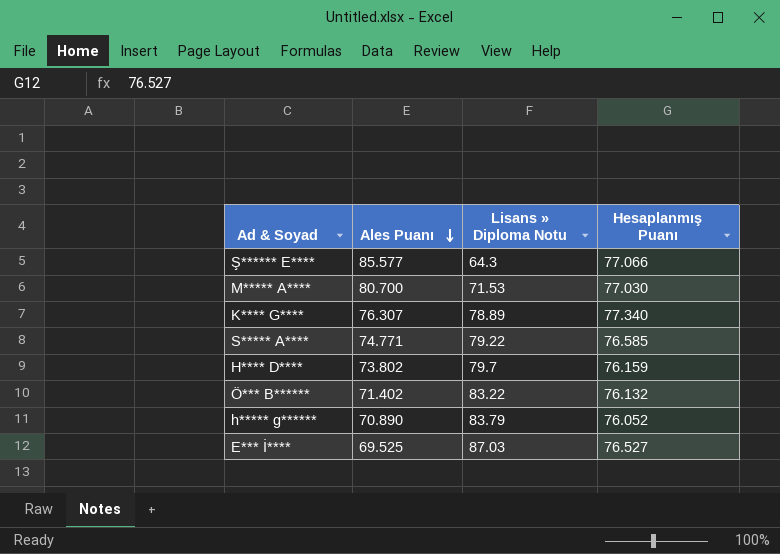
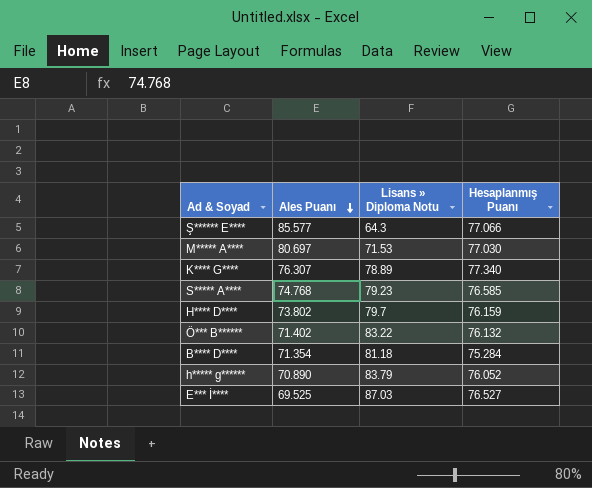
M***** A**** | Ales Puanı: 80.700 -> 80.697
S***** A**** | Ales Puanı: 74.771 -> 74.768
S***** A**** | Lisans » Diploma Notu: 79.22 -> 79.23
row B**** D****: none -> 71.354 | 81.18 | 75.284

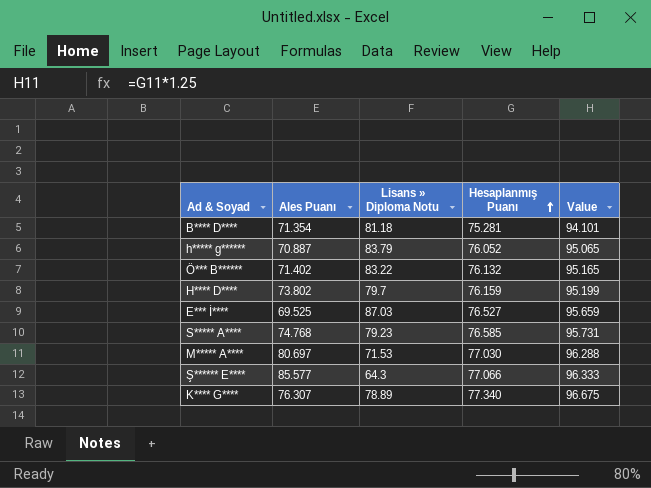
row order: Ales Puanı descending -> Hesaplanmış Puanı ascending
column Value | formula: none -> [Hesaplanmış Puanı] * 1.25
B**** D**** | Hesaplanmış Puanı: 75.284 -> 75.281
h***** g****** | Ales Puanı: 70.890 -> 70.887

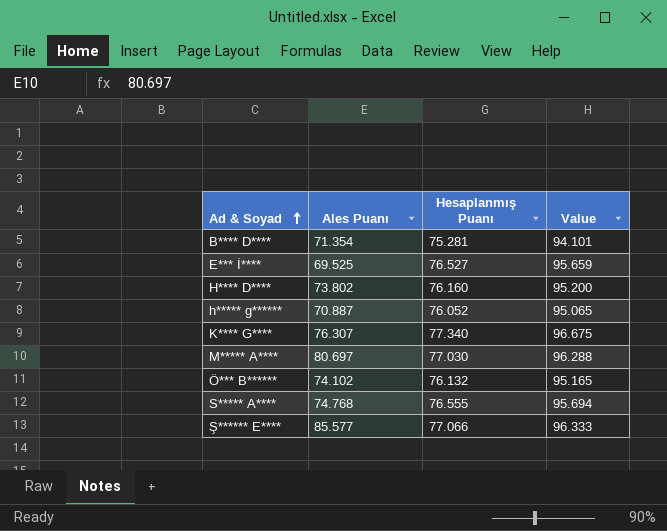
row order: Hesaplanmış Puanı ascending -> Ad & Soyad ascending
column Lisans » Diploma Notu | position: 3 -> none
H**** D**** | Hesaplanmış Puanı: 76.159 -> 76.160
H**** D**** | Value: 95.199 -> 95.200
Ö*** B****** | Ales Puanı: 71.402 -> 74.102
S***** A**** | Hesaplanmış Puanı: 76.585 -> 76.555
S***** A**** | Value: 95.731 -> 95.694

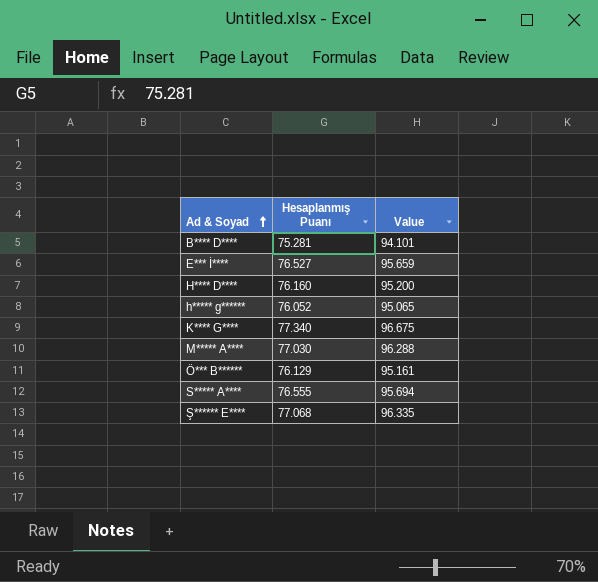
column Ales Puanı | position: 2 -> none
Ö*** B****** | Hesaplanmış Puanı: 76.132 -> 76.129
Ö*** B****** | Value: 95.165 -> 95.161
Ş****** E**** | Hesaplanmış Puanı: 77.066 -> 77.068
Ş****** E**** | Value: 96.333 -> 96.335

